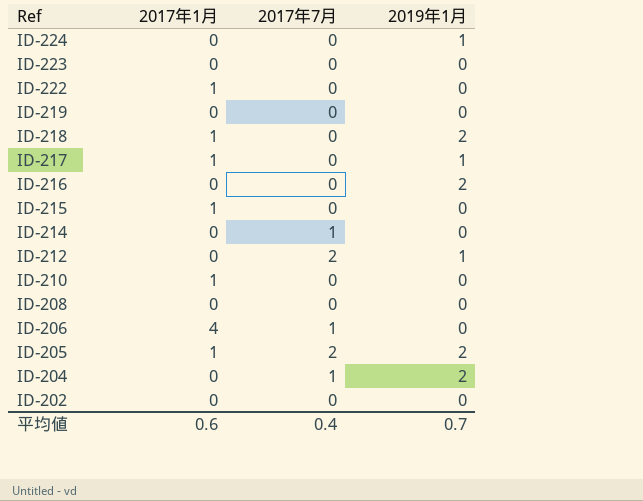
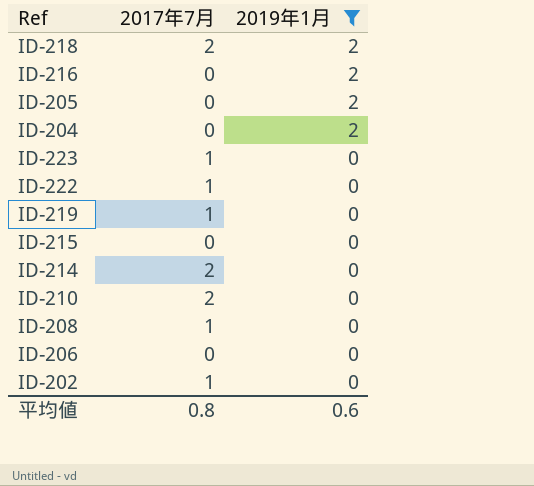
filter: none -> 2019年1月 != 1
row order: Ref descending -> 2019年1月 descending
column 2017年1月 | position: 2 -> none
ID-218 | 2017年7月: 0 -> 2
ID-205 | 2017年7月: 2 -> 0
ID-204 | 2017年7月: 1 -> 0
ID-223 | 2017年7月: 0 -> 1
ID-222 | 2017年7月: 0 -> 1
ID-219 | 2017年7月: 0 -> 1
ID-214 | 2017年7月: 1 -> 2
ID-210 | 2017年7月: 0 -> 2
ID-208 | 2017年7月: 0 -> 1
ID-206 | 2017年7月: 1 -> 0
ID-202 | 2017年7月: 0 -> 1
平均値 | 2017年7月: 0.4 -> 0.8
平均値 | 2019年1月: 0.7 -> 0.6

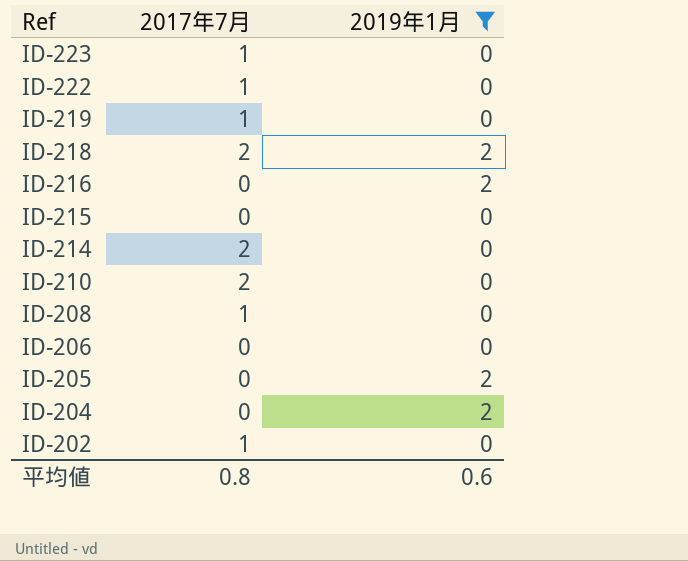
row order: 2019年1月 descending -> Ref descending

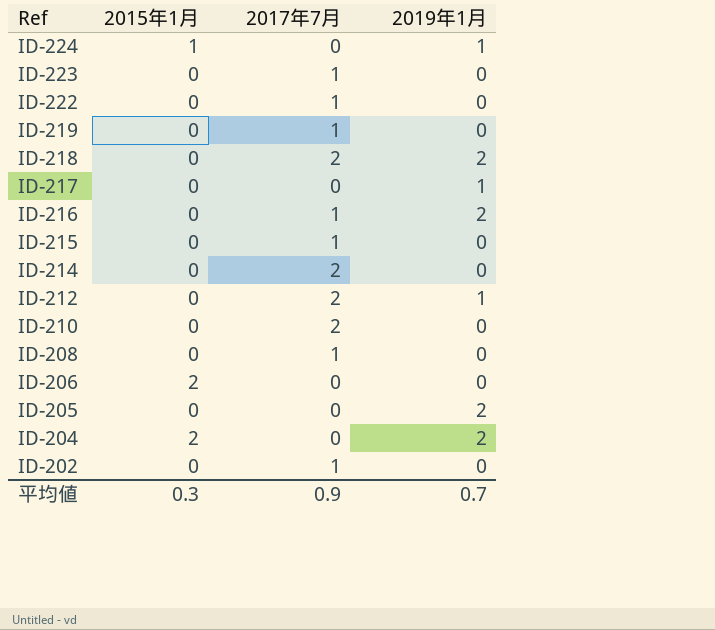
filter: 2019年1月 != 1 -> none
column 2015年1月 | position: none -> 2
ID-216 | 2017年7月: 0 -> 1
ID-215 | 2017年7月: 0 -> 1
平均値 | 2017年7月: 0.8 -> 0.9
平均値 | 2019年1月: 0.6 -> 0.7

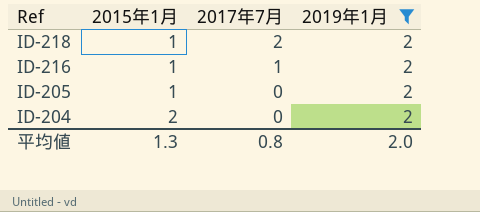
filter: none -> 2019年1月 = 2
ID-218 | 2015年1月: 0 -> 1
ID-216 | 2015年1月: 0 -> 1
ID-205 | 2015年1月: 0 -> 1
平均値 | 2015年1月: 0.3 -> 1.3
平均値 | 2017年7月: 0.9 -> 0.8
平均値 | 2019年1月: 0.7 -> 2.0

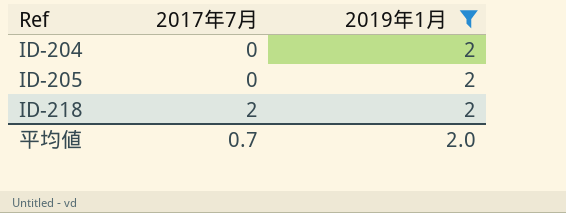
row order: Ref descending -> Ref ascending
column 2015年1月 | position: 2 -> none
row ID-216: 1 | 1 | 2 -> none
平均値 | 2017年7月: 0.8 -> 0.7

